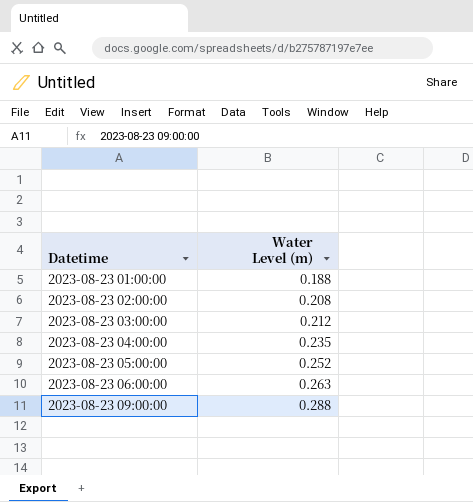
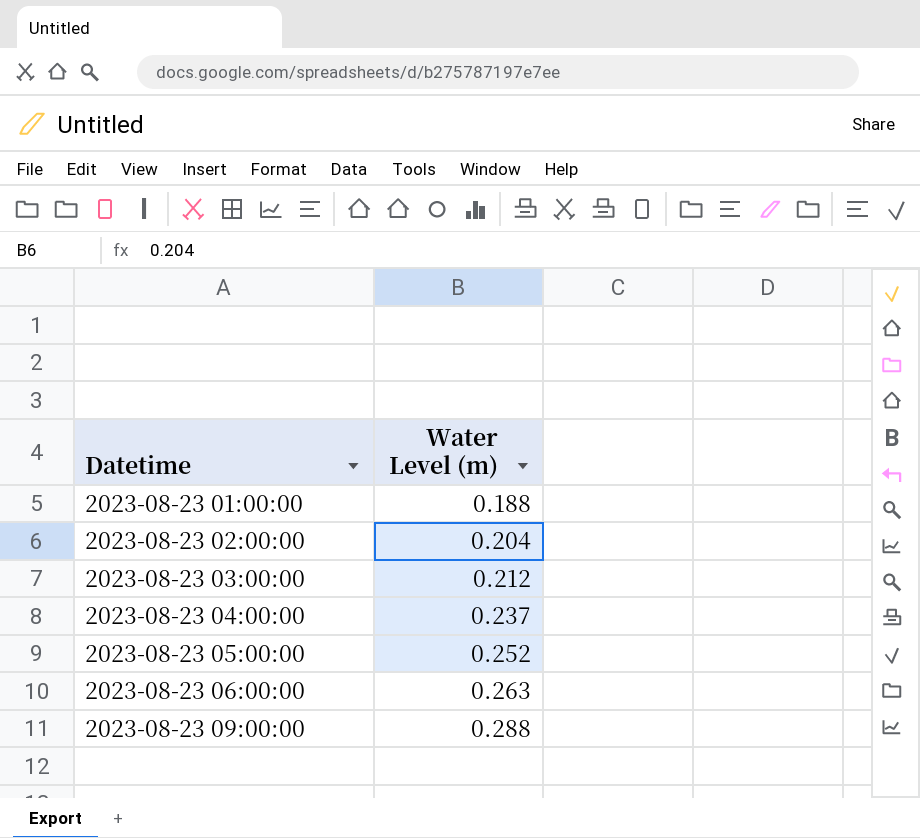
2023-08-23 02:00:00 | Water Level (m): 0.208 -> 0.204
2023-08-23 04:00:00 | Water Level (m): 0.235 -> 0.237

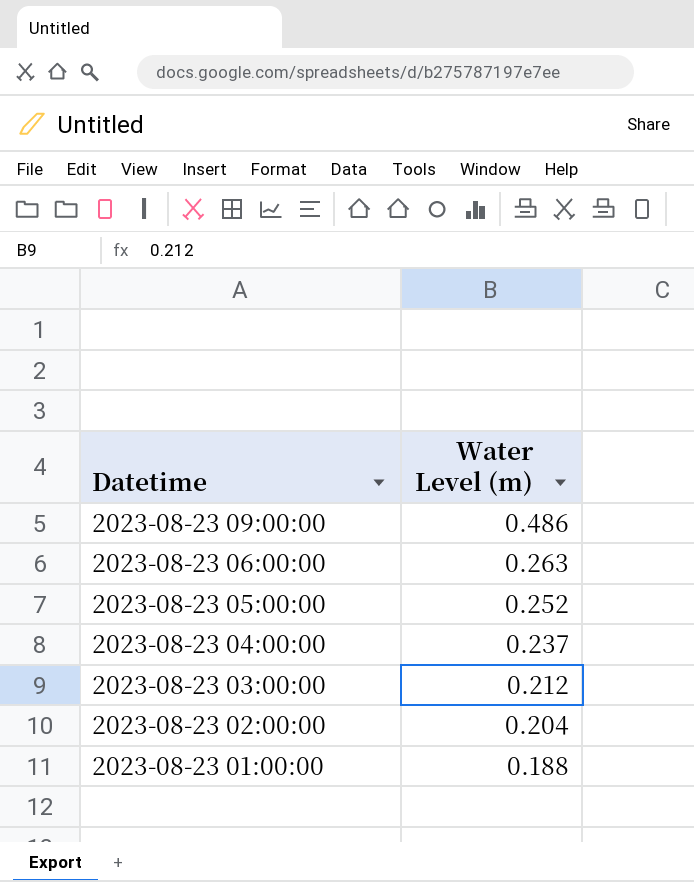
row order: Datetime ascending -> Datetime descending
2023-08-23 09:00:00 | Water Level (m): 0.288 -> 0.486

